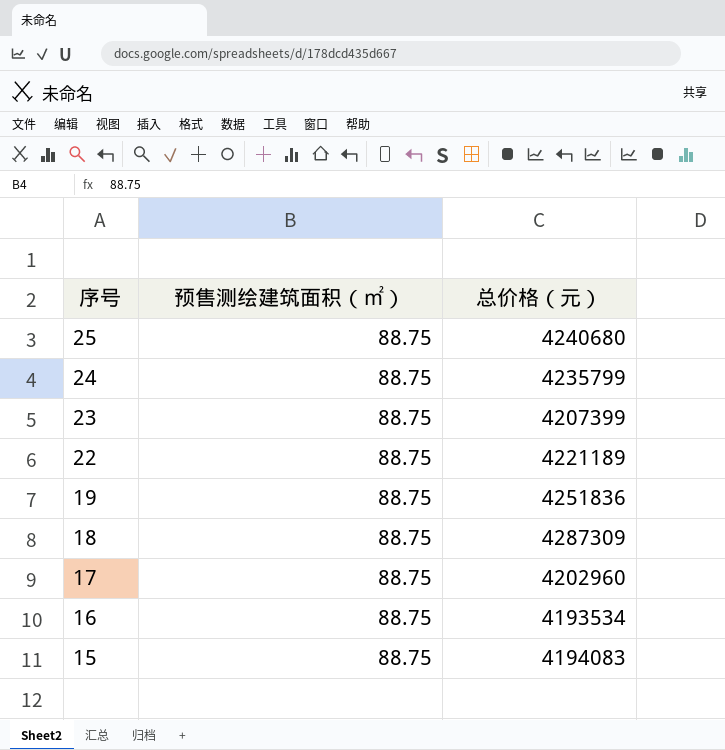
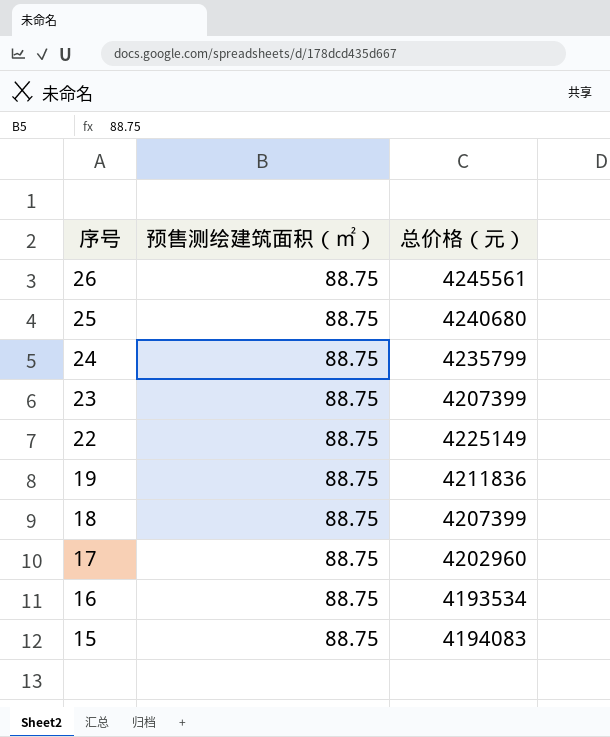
row 26: none -> 88.75 | 4245561
22 | 总价格（元）: 4221189 -> 4225149
19 | 总价格（元）: 4251836 -> 4211836
18 | 总价格（元）: 4287309 -> 4207399

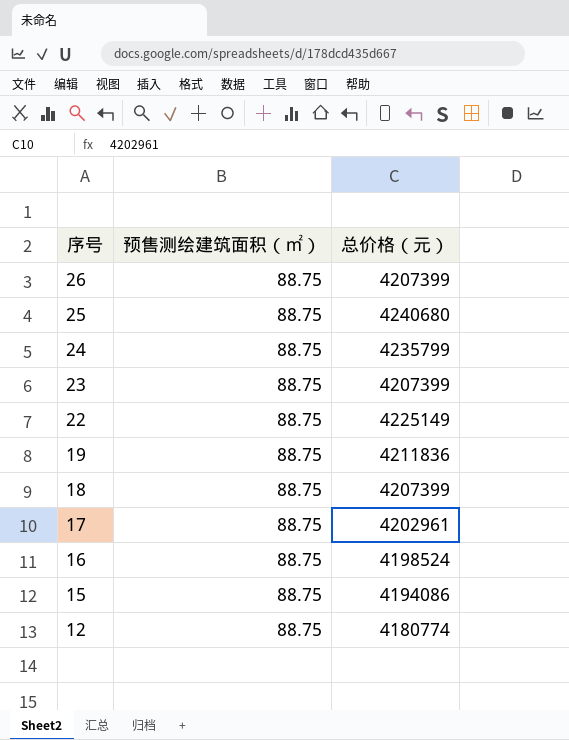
26 | 总价格（元）: 4245561 -> 4207399
17 | 总价格（元）: 4202960 -> 4202961
16 | 总价格（元）: 4193534 -> 4198524
15 | 总价格（元）: 4194083 -> 4194086
row 12: none -> 88.75 | 4180774

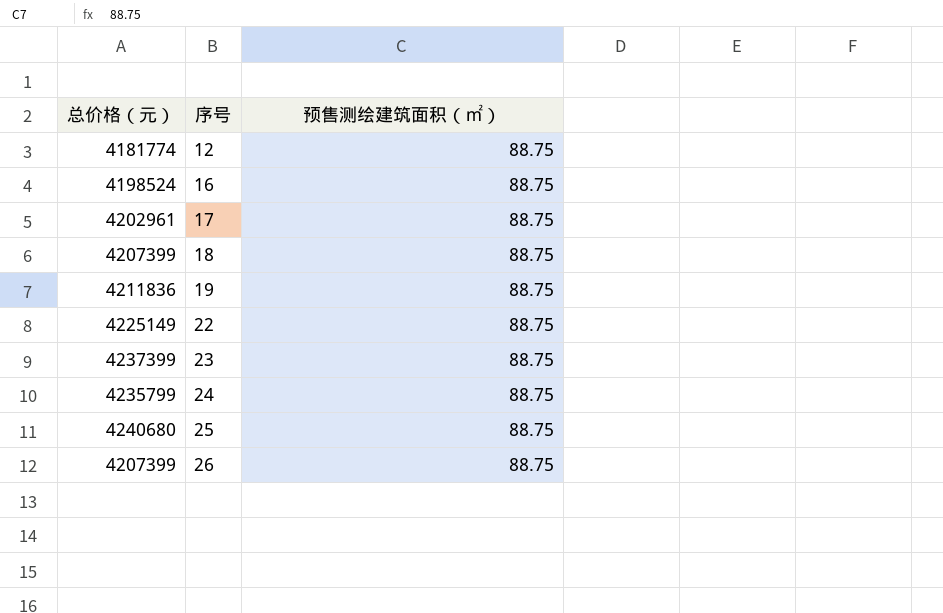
row order: 序号 descending -> 序号 ascending
column 总价格（元） | position: 3 -> 1
row 15: 88.75 | 4194086 -> none
12 | 总价格（元）: 4180774 -> 4181774
23 | 总价格（元）: 4207399 -> 4237399

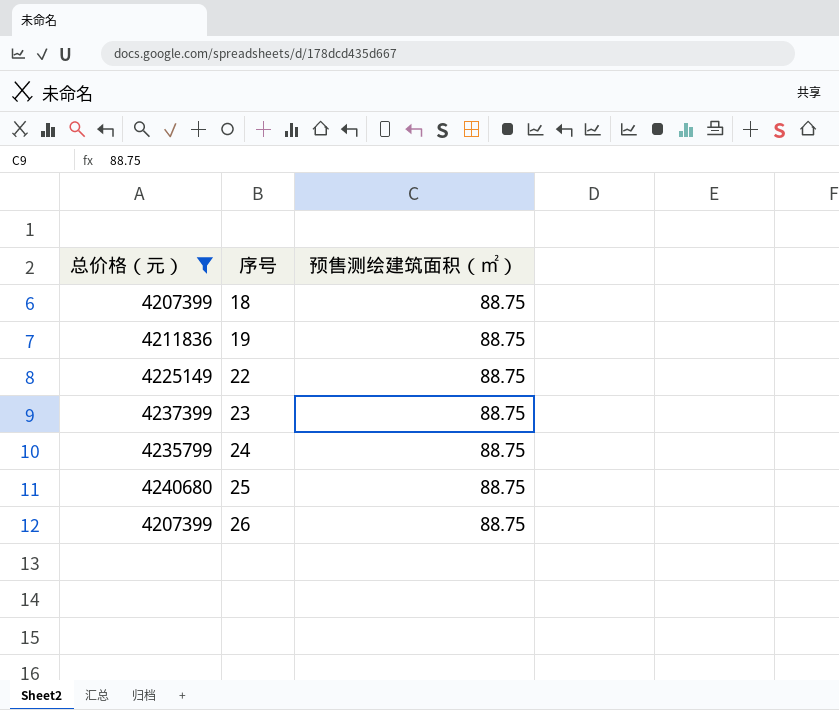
filter: none -> 总价格（元） >= 4207399

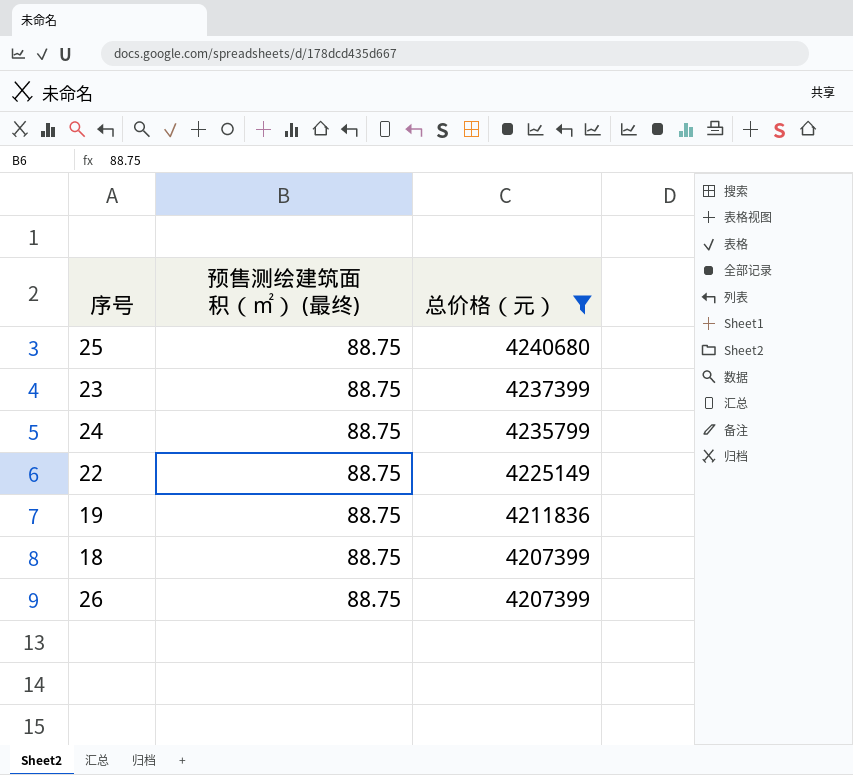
row order: 序号 ascending -> 总价格（元） descending
column name: 预售测绘建筑面积（㎡） -> 预售测绘建筑面积（㎡） (最终)
column 总价格（元） | position: 1 -> 3

